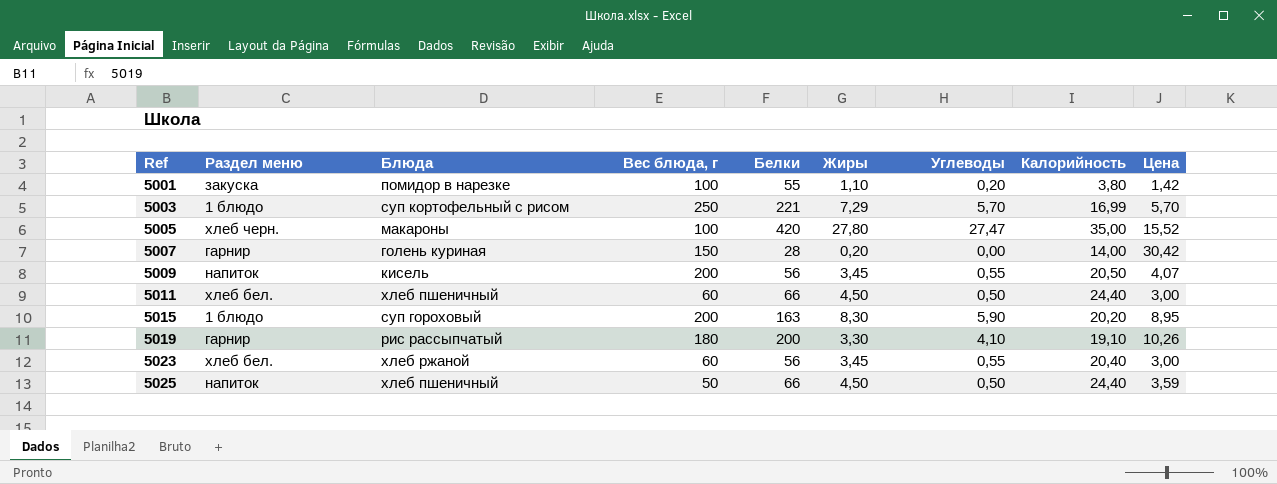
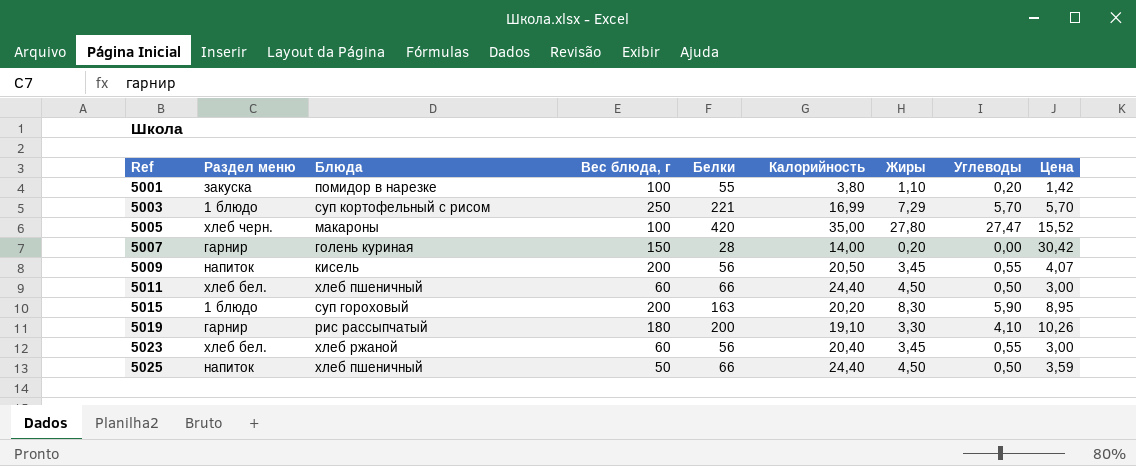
column Калорийность | position: 8 -> 6

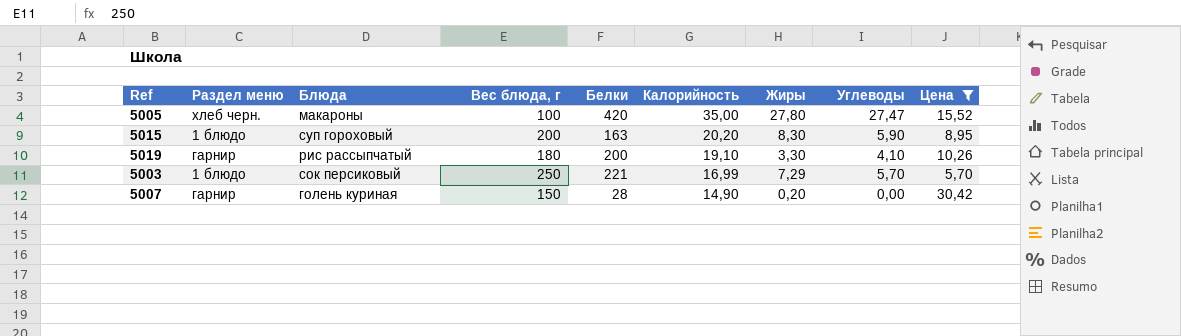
filter: none -> Цена >= 5,70
row order: Ref ascending -> Калорийность descending
5003 | Блюда: суп кортофельный с рисом -> сок персиковый
5007 | Калорийность: 14,00 -> 14,90

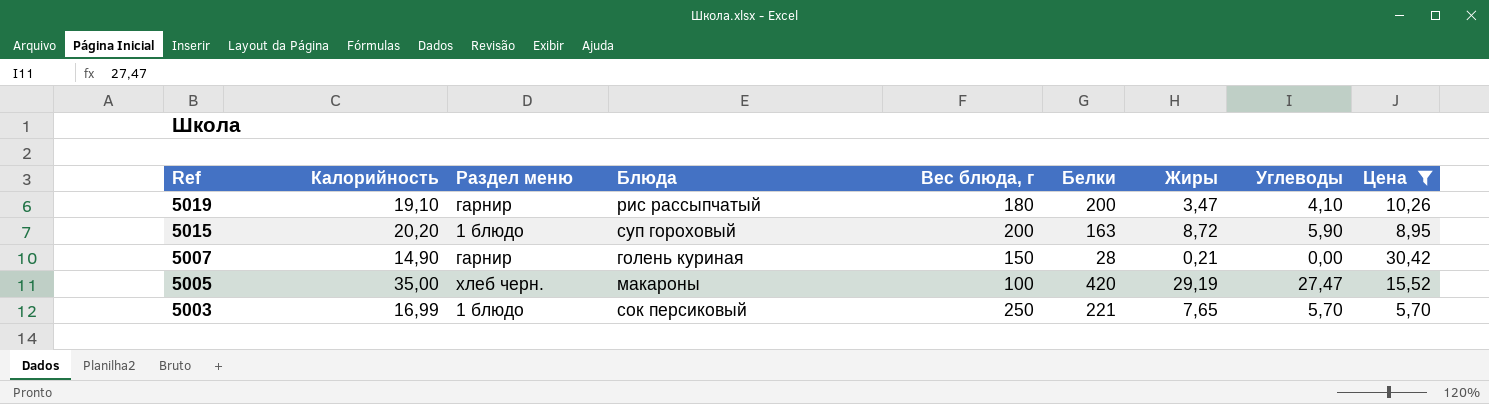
row order: Калорийность descending -> Ref descending
column Калорийность | position: 6 -> 2
5019 | Жиры: 3,30 -> 3,47
5015 | Жиры: 8,30 -> 8,72
5007 | Жиры: 0,20 -> 0,21
5005 | Жиры: 27,80 -> 29,19
5003 | Жиры: 7,29 -> 7,65

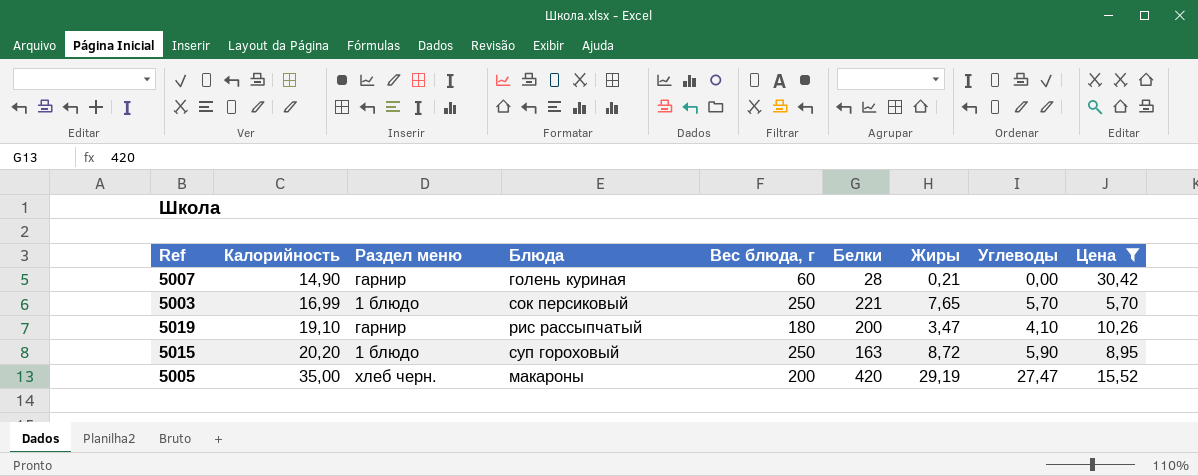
row order: Ref descending -> Калорийность ascending
5007 | Вес блюда, г: 150 -> 60
5015 | Вес блюда, г: 200 -> 250
5005 | Вес блюда, г: 100 -> 200

